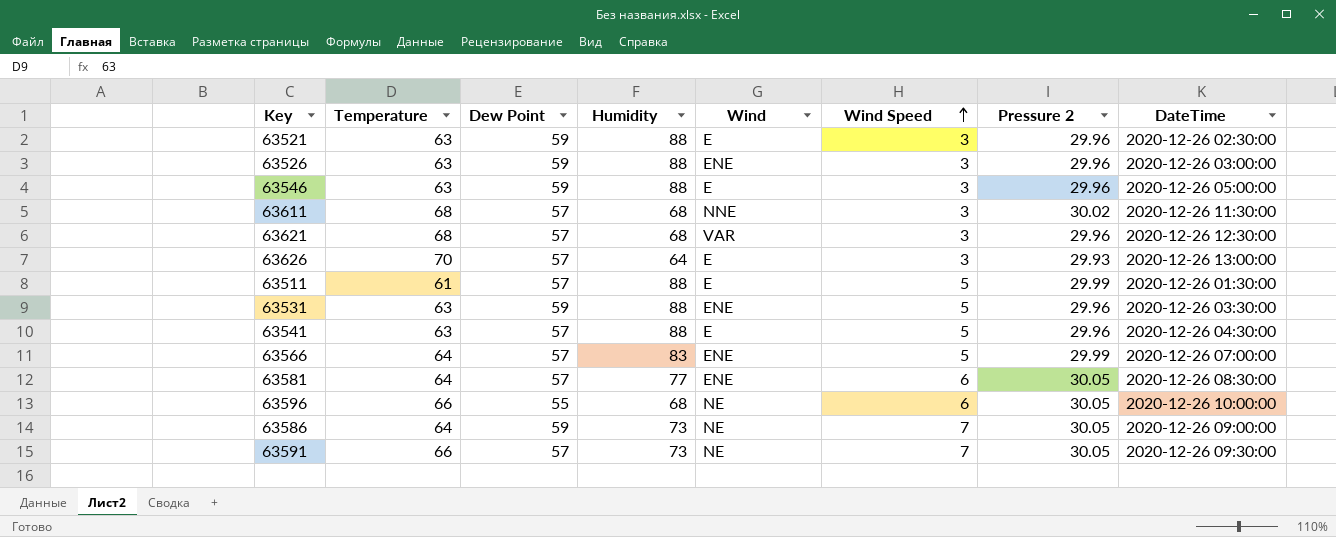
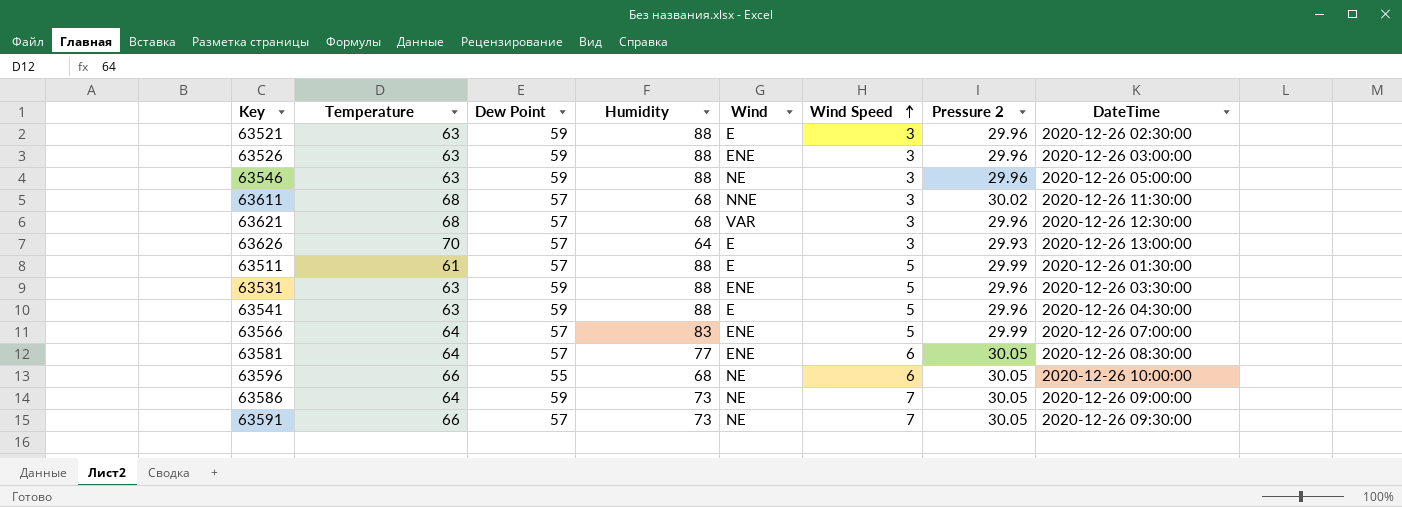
63546 | Wind: E -> NE
63541 | Dew Point: 57 -> 59

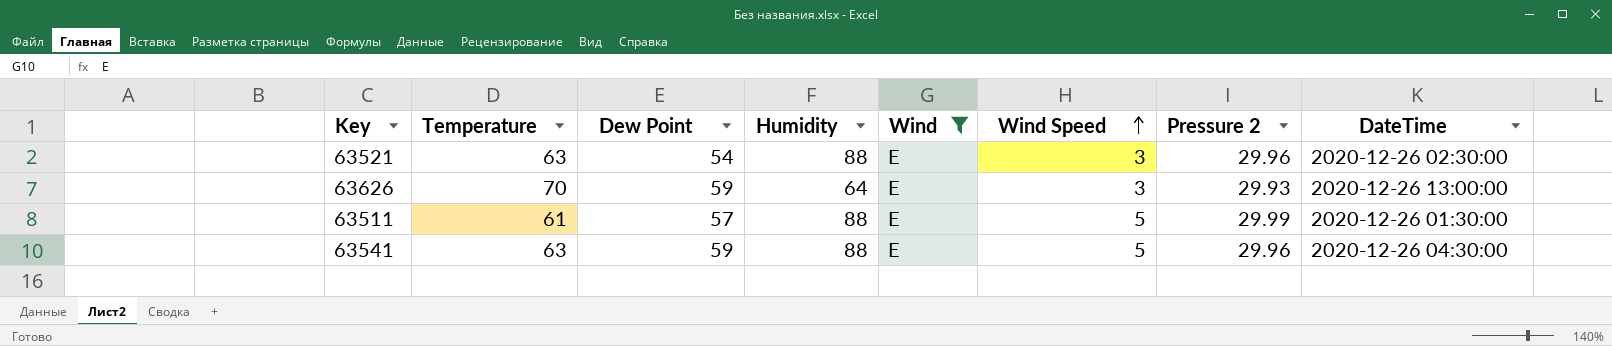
filter: none -> Wind = E
63521 | Dew Point: 59 -> 54
63626 | Dew Point: 57 -> 59

